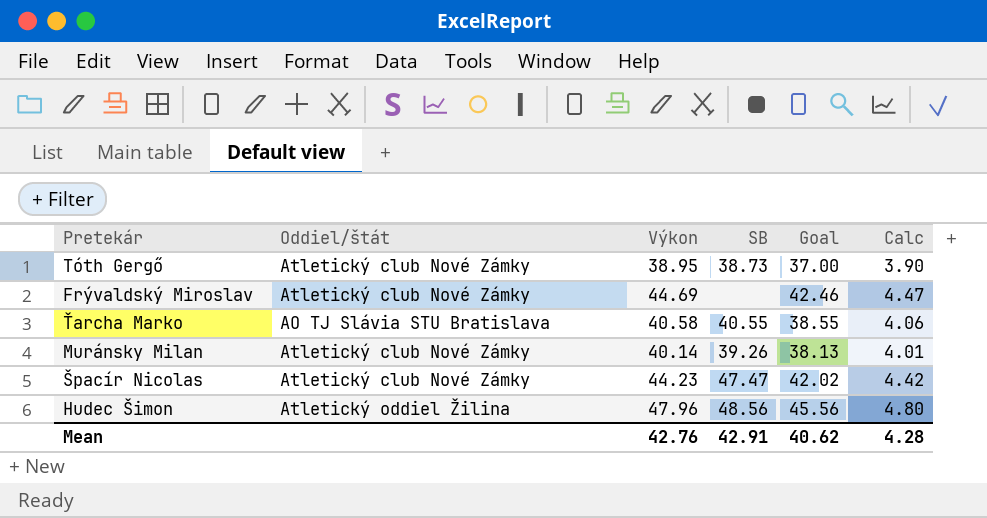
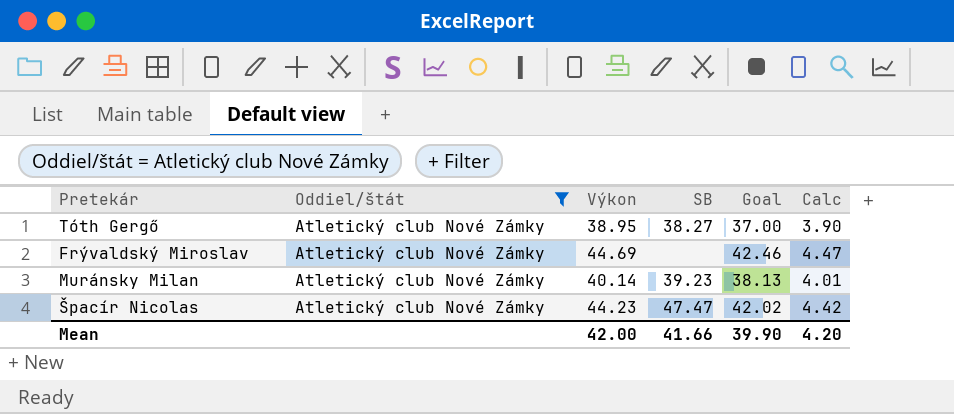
filter: none -> Oddiel/štát = Atletický club Nové Zámky
Tóth Gergő | SB: 38.73 -> 38.27
Muránsky Milan | SB: 39.26 -> 39.23
Mean | Výkon: 42.76 -> 42.00
Mean | SB: 42.91 -> 41.66
Mean | Goal: 40.62 -> 39.90
Mean | Calc: 4.28 -> 4.20

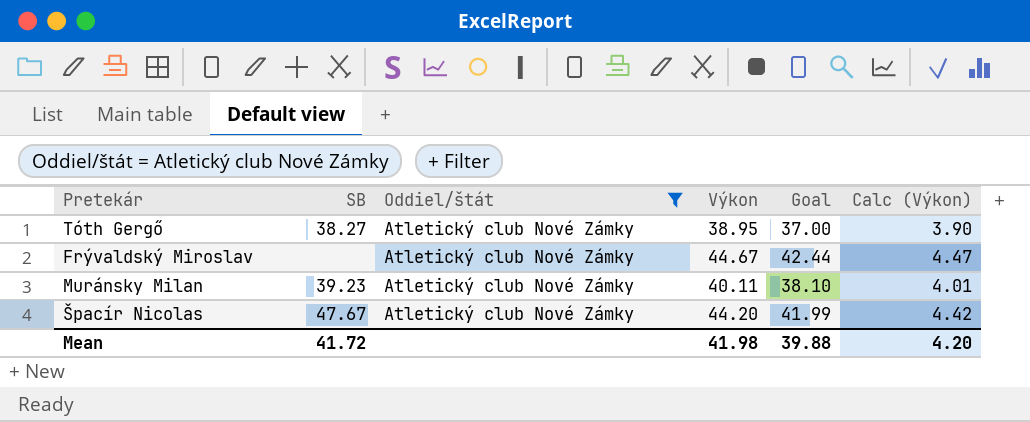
column SB | position: 4 -> 2
column name: Calc -> Calc (Výkon)
Frývaldský Miroslav | Výkon: 44.69 -> 44.67
Frývaldský Miroslav | Goal: 42.46 -> 42.44
Muránsky Milan | Výkon: 40.14 -> 40.11
Muránsky Milan | Goal: 38.13 -> 38.10
Špacír Nicolas | SB: 47.47 -> 47.67
Špacír Nicolas | Výkon: 44.23 -> 44.20
Špacír Nicolas | Goal: 42.02 -> 41.99
Mean | SB: 41.66 -> 41.72
Mean | Výkon: 42.00 -> 41.98
Mean | Goal: 39.90 -> 39.88

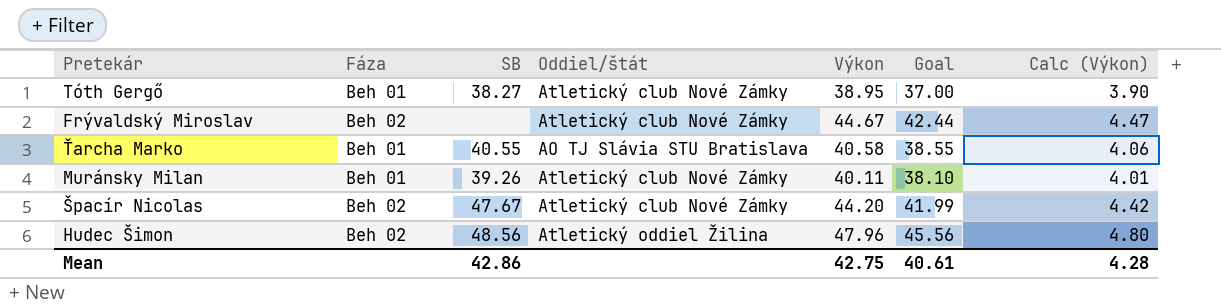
filter: Oddiel/štát = Atletický club Nové Zámky -> none
column Fáza | position: none -> 2
Muránsky Milan | SB: 39.23 -> 39.26
Mean | SB: 41.72 -> 42.86
Mean | Výkon: 41.98 -> 42.75
Mean | Goal: 39.88 -> 40.61
Mean | Calc (Výkon): 4.20 -> 4.28

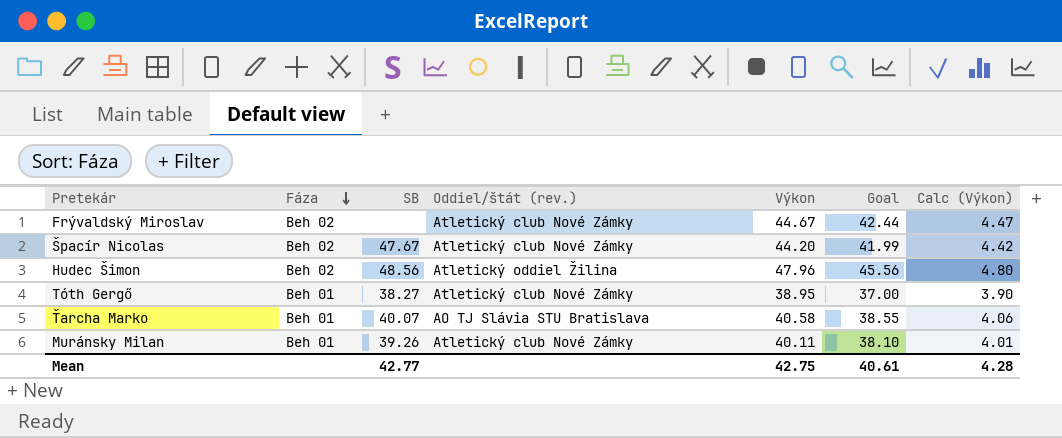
row order: none -> Fáza descending
column name: Oddiel/štát -> Oddiel/štát (rev.)
Ťarcha Marko | SB: 40.55 -> 40.07
Mean | SB: 42.86 -> 42.77

